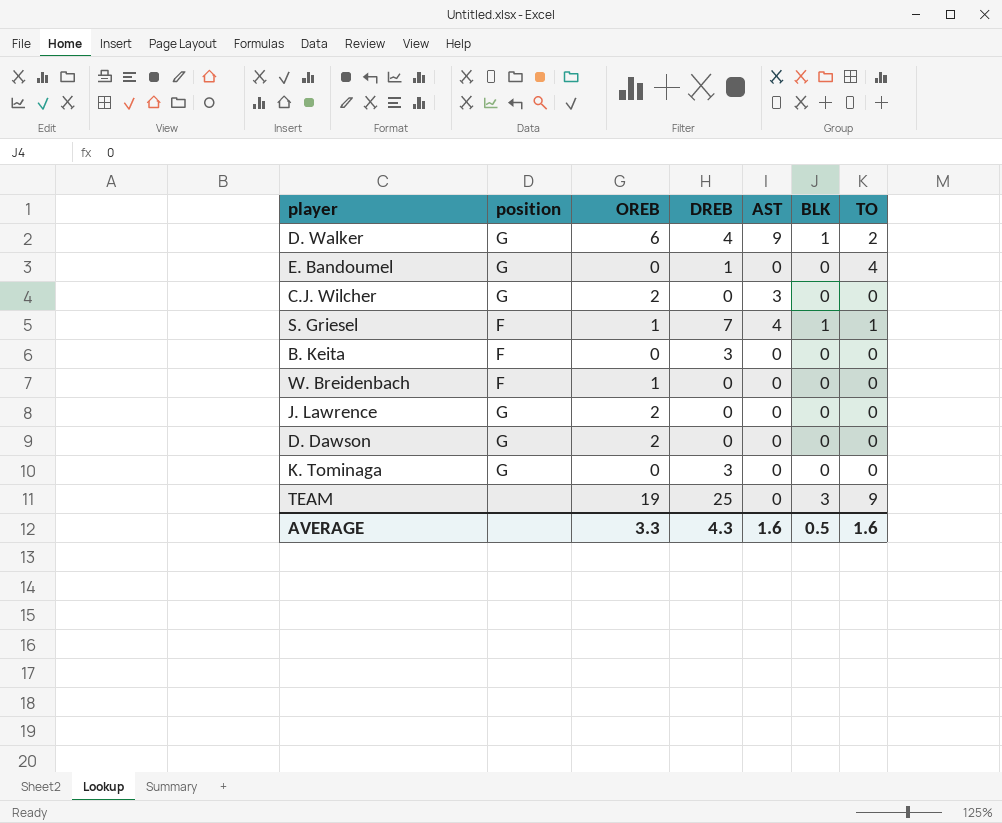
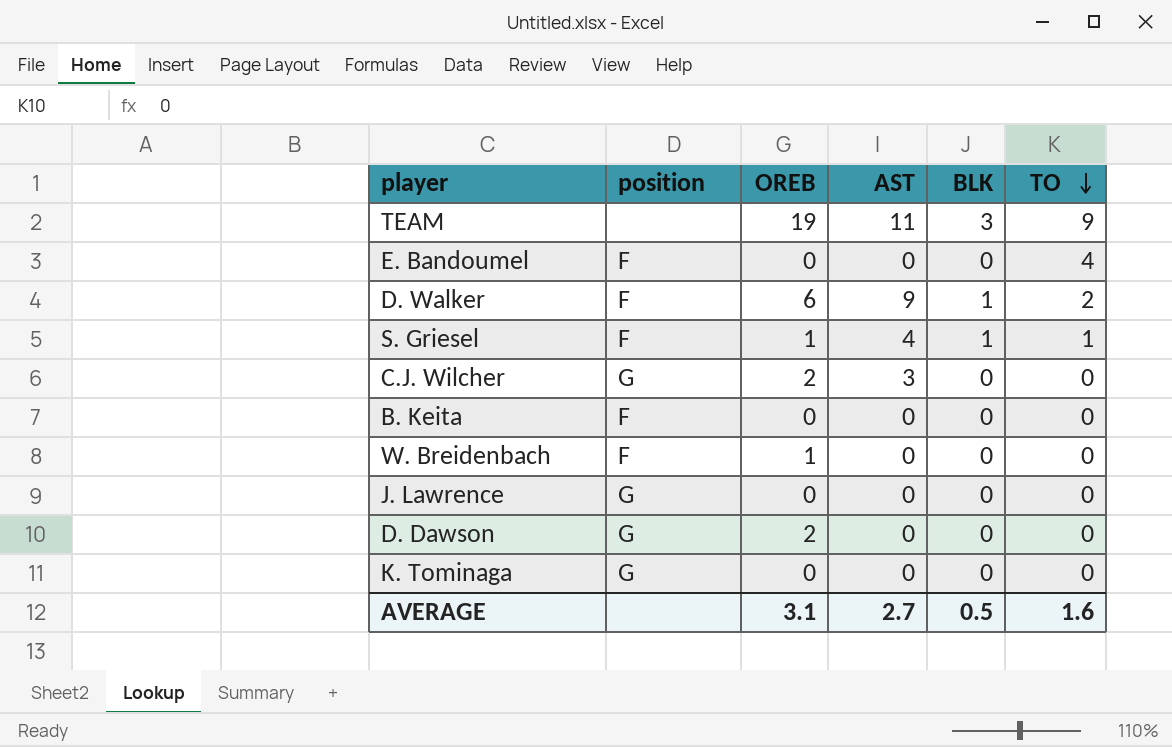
row order: none -> TO descending
column DREB | position: 4 -> none
TEAM | AST: 0 -> 11
E. Bandoumel | position: G -> F
D. Walker | position: G -> F
J. Lawrence | OREB: 2 -> 0
AVERAGE | OREB: 3.3 -> 3.1
AVERAGE | AST: 1.6 -> 2.7

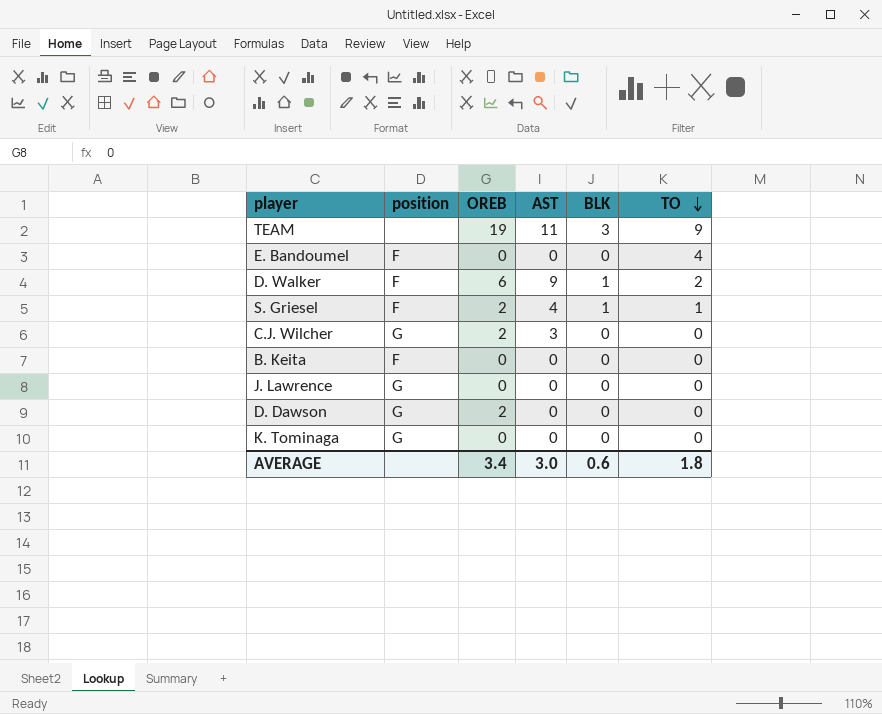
row W. Breidenbach: F | 1 | 0 | 0 | 0 -> none
S. Griesel | OREB: 1 -> 2
AVERAGE | OREB: 3.1 -> 3.4
AVERAGE | AST: 2.7 -> 3.0
AVERAGE | BLK: 0.5 -> 0.6
AVERAGE | TO: 1.6 -> 1.8

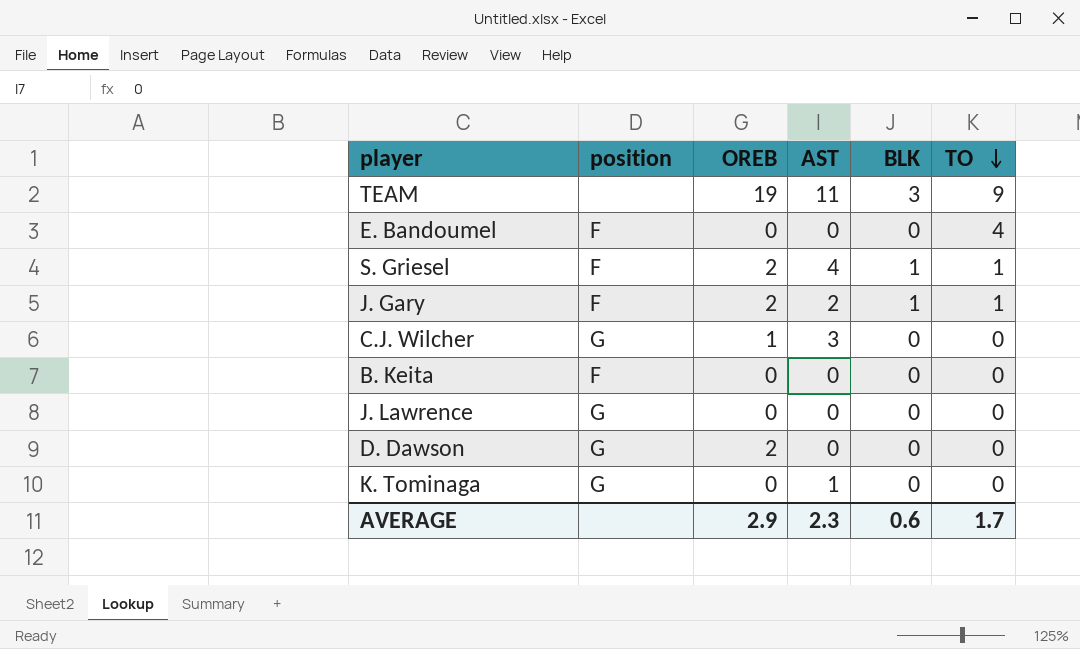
row D. Walker: F | 6 | 9 | 1 | 2 -> none
row J. Gary: none -> F | 2 | 2 | 1 | 1
C.J. Wilcher | OREB: 2 -> 1
K. Tominaga | AST: 0 -> 1
AVERAGE | OREB: 3.4 -> 2.9
AVERAGE | AST: 3.0 -> 2.3
AVERAGE | TO: 1.8 -> 1.7

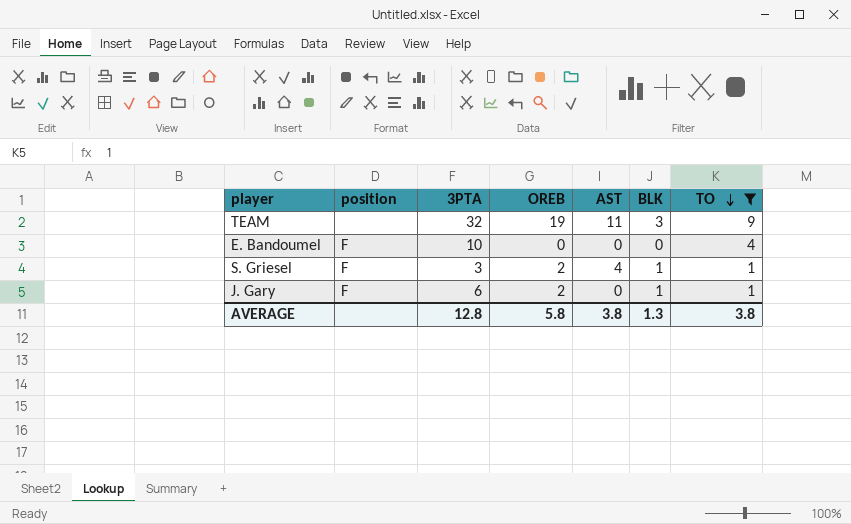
filter: none -> TO != 0
column 3PTA | position: none -> 3
J. Gary | AST: 2 -> 0
AVERAGE | OREB: 2.9 -> 5.8
AVERAGE | AST: 2.3 -> 3.8
AVERAGE | BLK: 0.6 -> 1.3
AVERAGE | TO: 1.7 -> 3.8

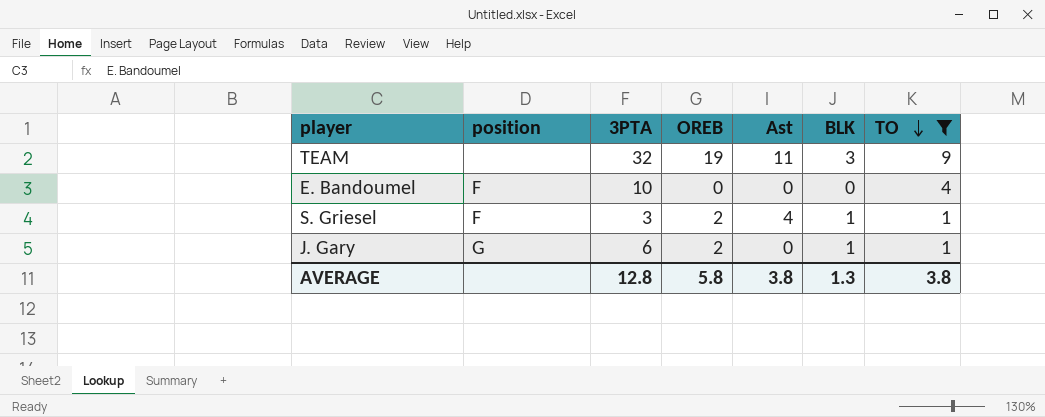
column name: AST -> Ast
J. Gary | position: F -> G

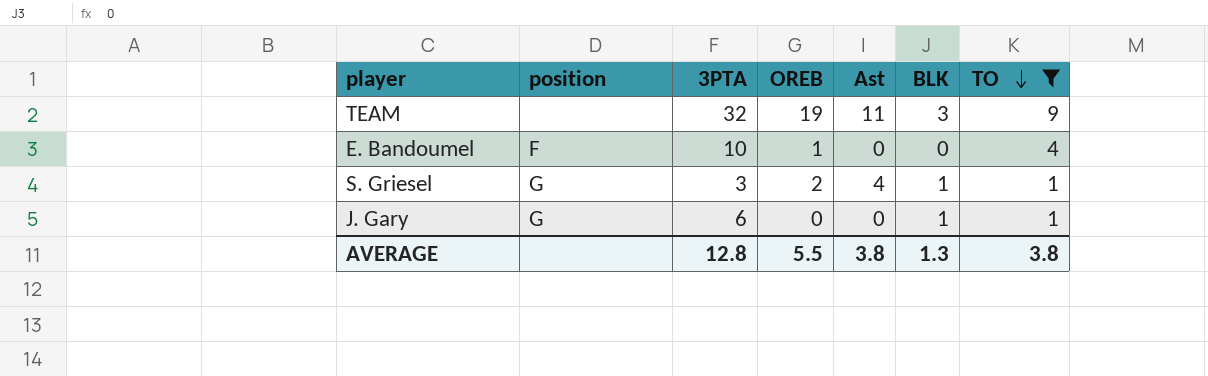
E. Bandoumel | OREB: 0 -> 1
S. Griesel | position: F -> G
J. Gary | OREB: 2 -> 0
AVERAGE | OREB: 5.8 -> 5.5

